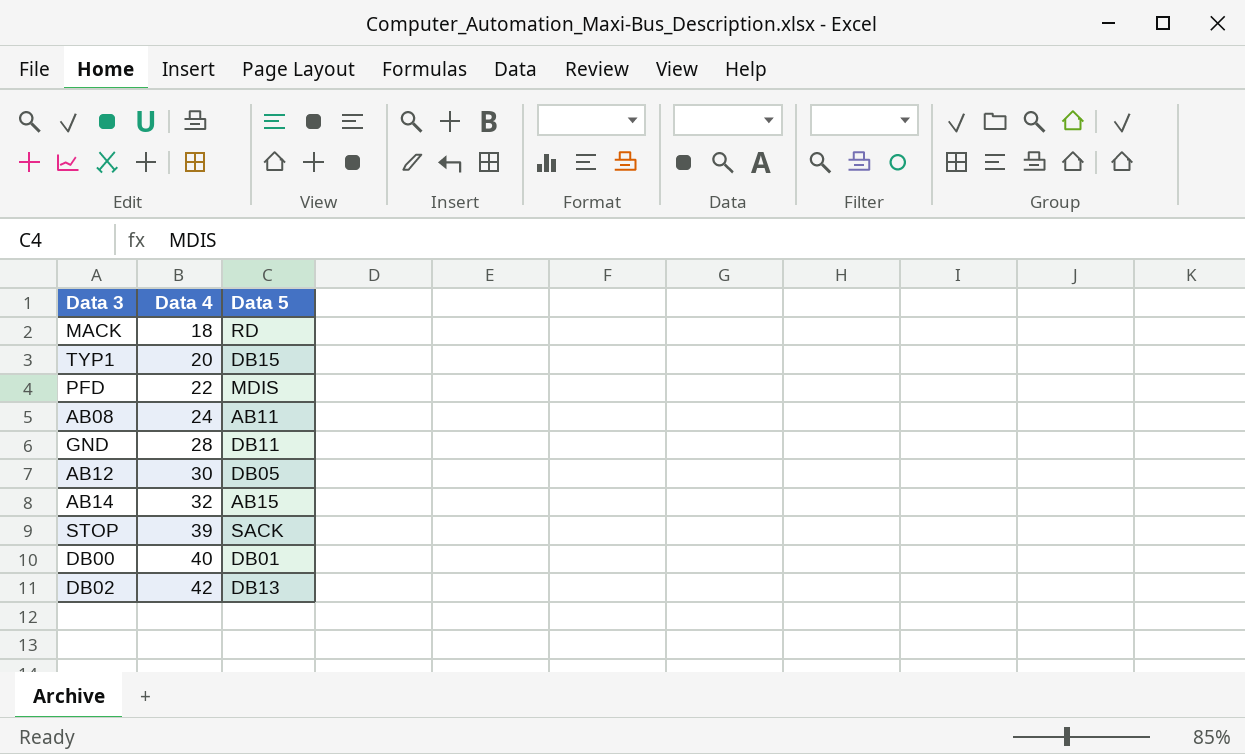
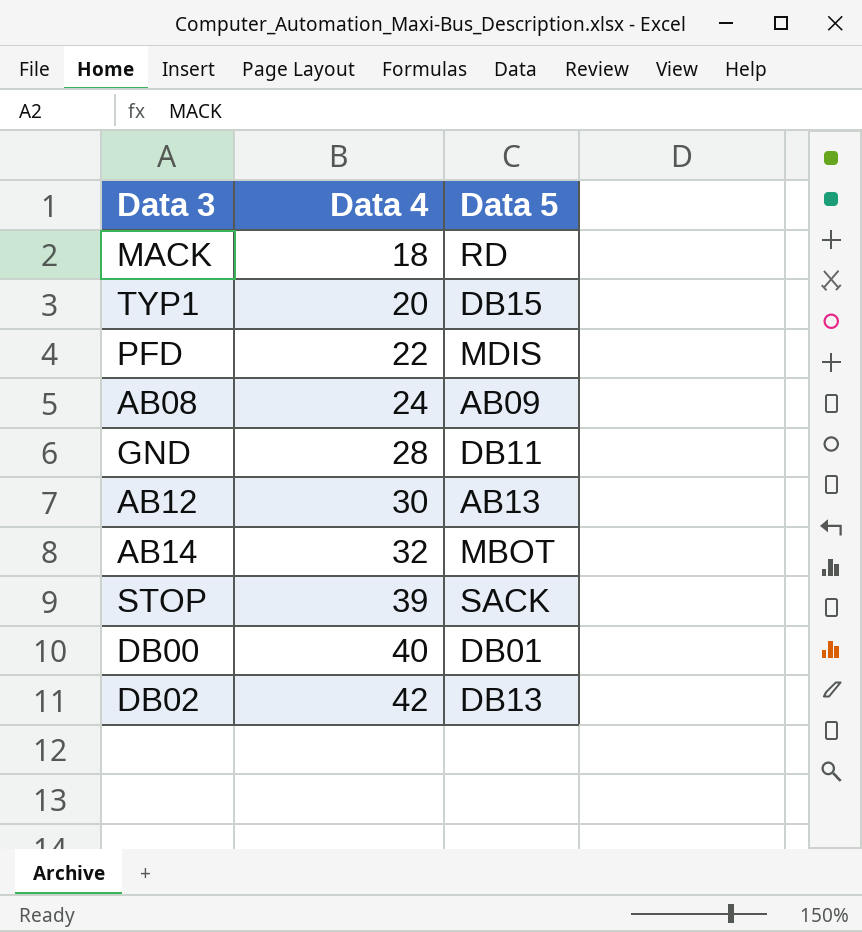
AB08 | Data 5: AB11 -> AB09
AB12 | Data 5: DB05 -> AB13
AB14 | Data 5: AB15 -> MBOT

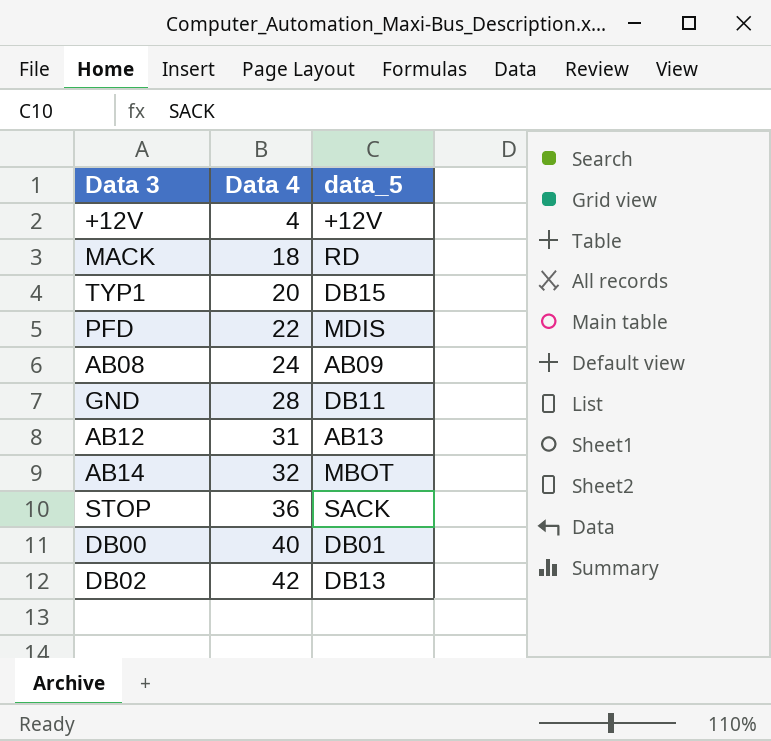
column name: Data 5 -> data_5
row +12V: none -> 4 | +12V
AB12 | Data 4: 30 -> 31
STOP | Data 4: 39 -> 36

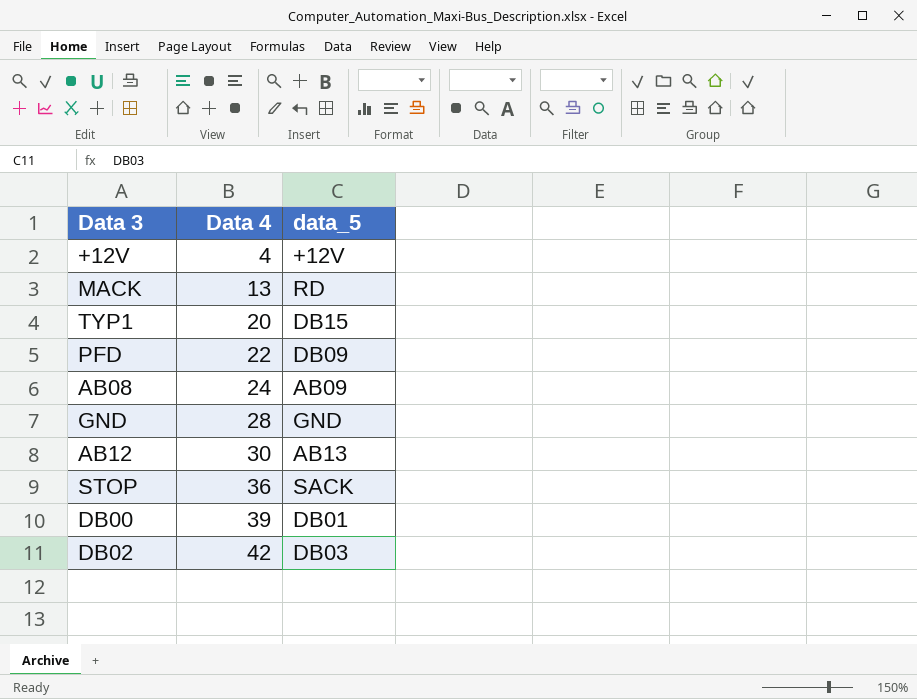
row AB14: 32 | MBOT -> none
MACK | Data 4: 18 -> 13
PFD | data_5: MDIS -> DB09
GND | data_5: DB11 -> GND
AB12 | Data 4: 31 -> 30
DB00 | Data 4: 40 -> 39
DB02 | data_5: DB13 -> DB03

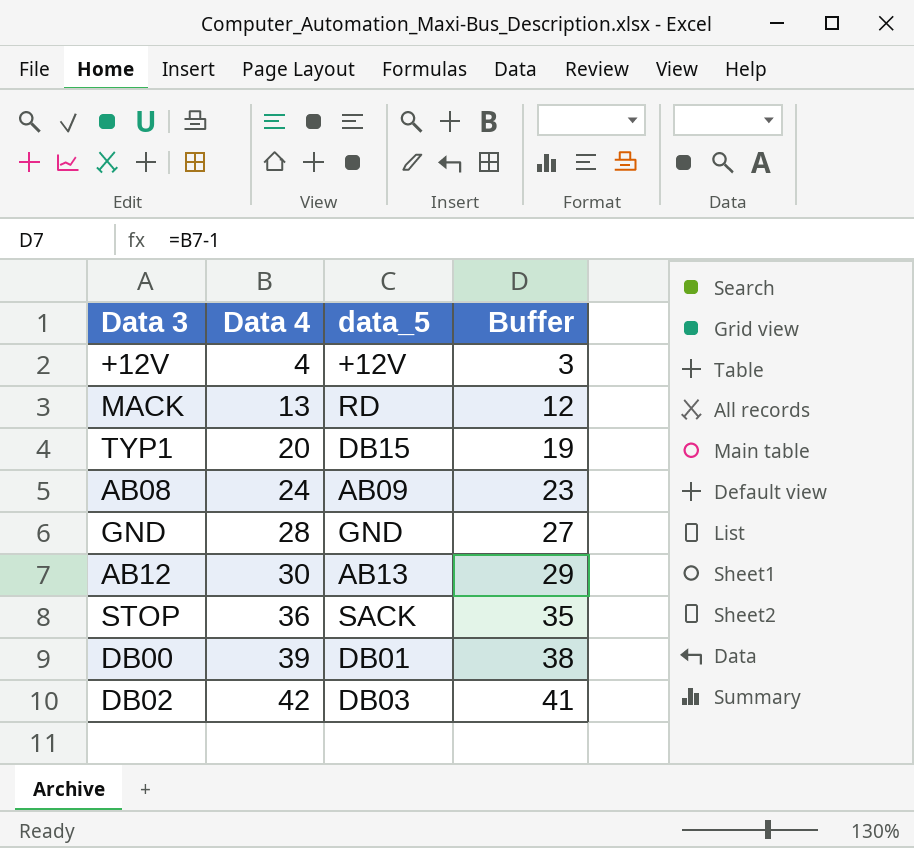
column Buffer | formula: none -> [Data 4] - 1
row PFD: 22 | DB09 -> none

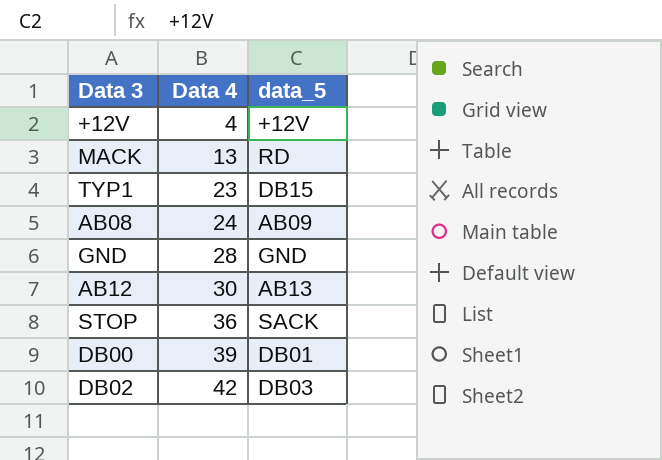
column Buffer | formula: [Data 4] - 1 -> none
TYP1 | Data 4: 20 -> 23

